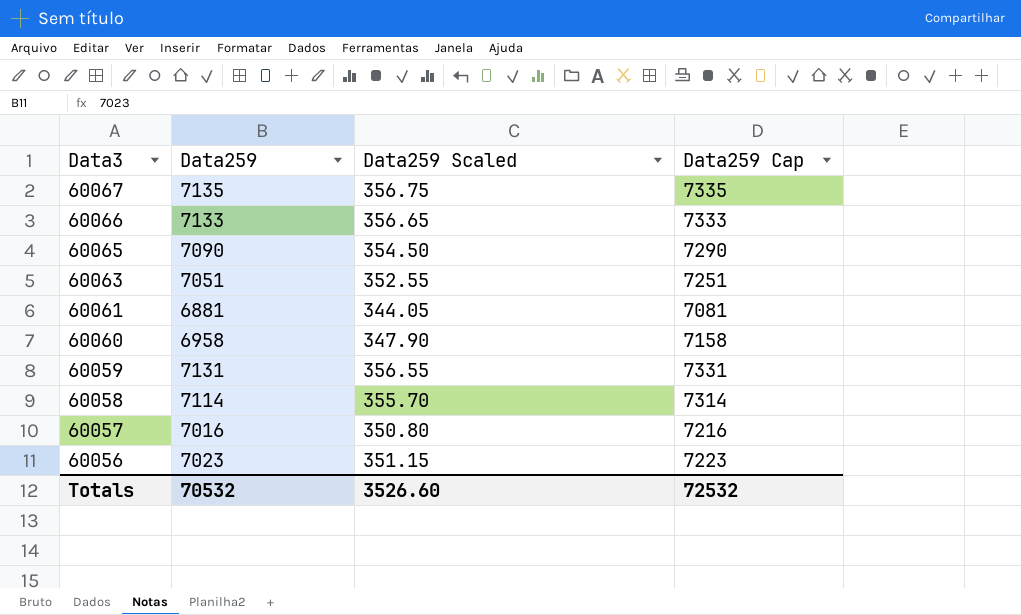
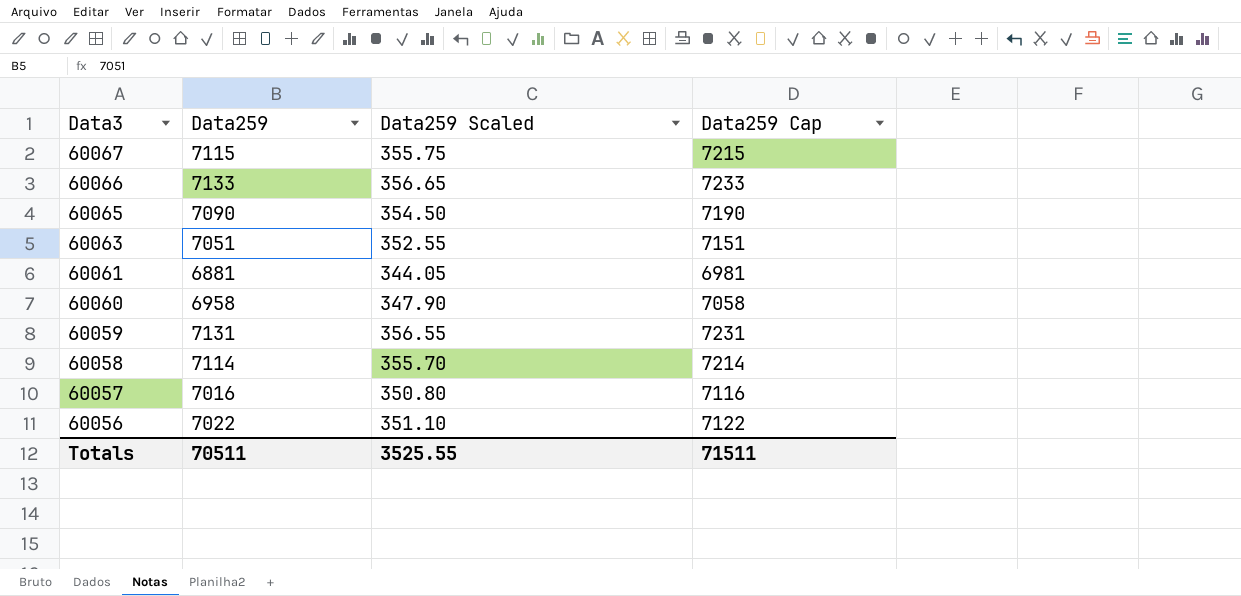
column Data259 Cap | formula: [Data259] + 200 -> [Data259] + 100
60067 | Data259: 7135 -> 7115
60067 | Data259 Scaled: 356.75 -> 355.75
60056 | Data259: 7023 -> 7022
60056 | Data259 Scaled: 351.15 -> 351.10
Totals | Data259: 70532 -> 70511
Totals | Data259 Scaled: 3526.60 -> 3525.55
Totals | Data259 Cap: 72532 -> 71511

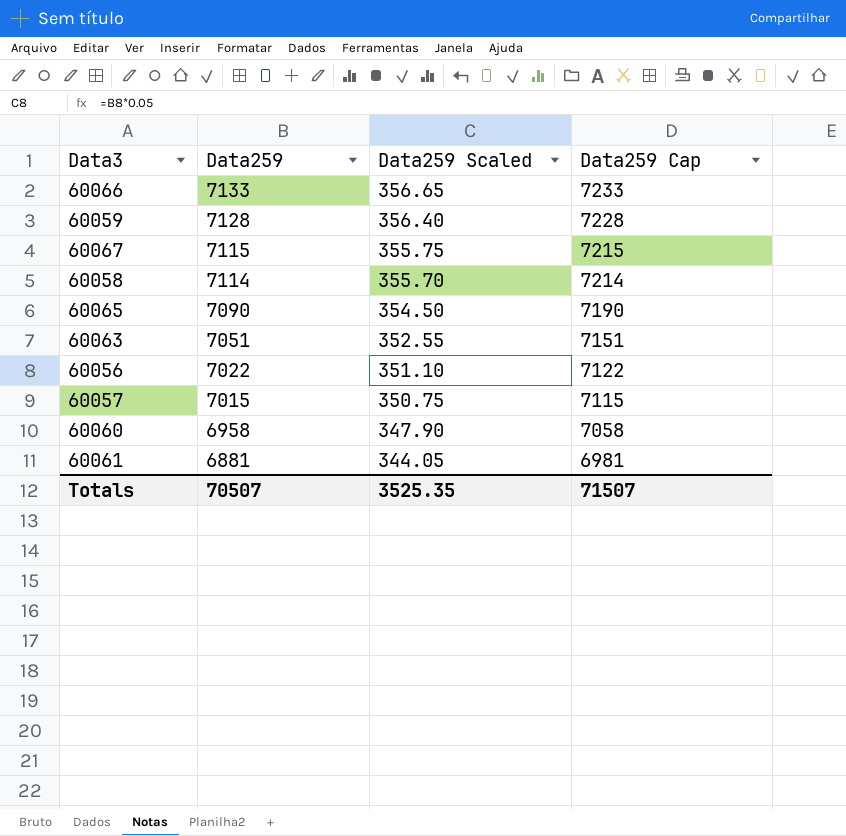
row order: Data3 descending -> Data259 descending
60059 | Data259: 7131 -> 7128
60059 | Data259 Scaled: 356.55 -> 356.40
60059 | Data259 Cap: 7231 -> 7228
60057 | Data259: 7016 -> 7015
60057 | Data259 Scaled: 350.80 -> 350.75
60057 | Data259 Cap: 7116 -> 7115
Totals | Data259: 70511 -> 70507
Totals | Data259 Scaled: 3525.55 -> 3525.35
Totals | Data259 Cap: 71511 -> 71507

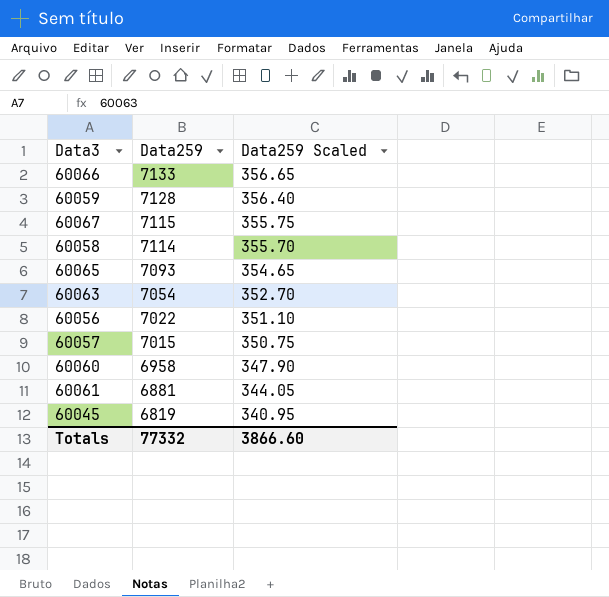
column Data259 Cap | formula: [Data259] + 100 -> none
60065 | Data259: 7090 -> 7093
60065 | Data259 Scaled: 354.50 -> 354.65
60063 | Data259: 7051 -> 7054
60063 | Data259 Scaled: 352.55 -> 352.70
row 60045: none -> 6819 | 340.95
Totals | Data259: 70507 -> 77332
Totals | Data259 Scaled: 3525.35 -> 3866.60

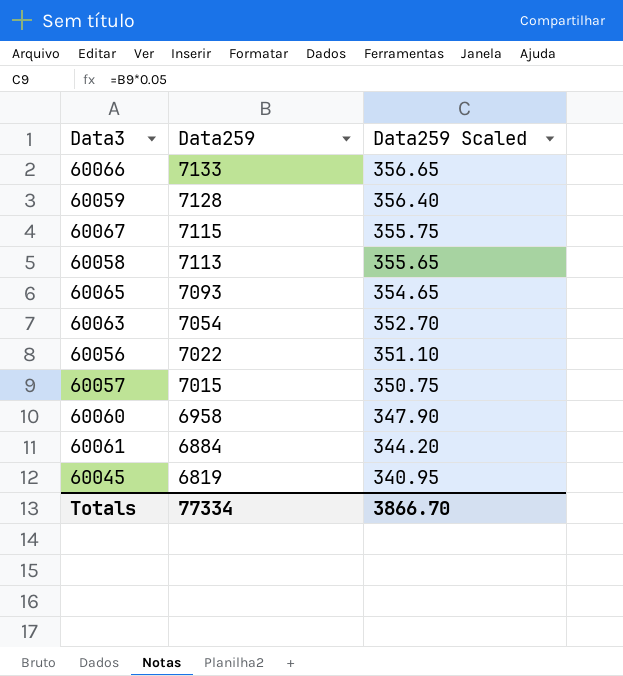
60058 | Data259: 7114 -> 7113
60058 | Data259 Scaled: 355.70 -> 355.65
60061 | Data259: 6881 -> 6884
60061 | Data259 Scaled: 344.05 -> 344.20
Totals | Data259: 77332 -> 77334
Totals | Data259 Scaled: 3866.60 -> 3866.70

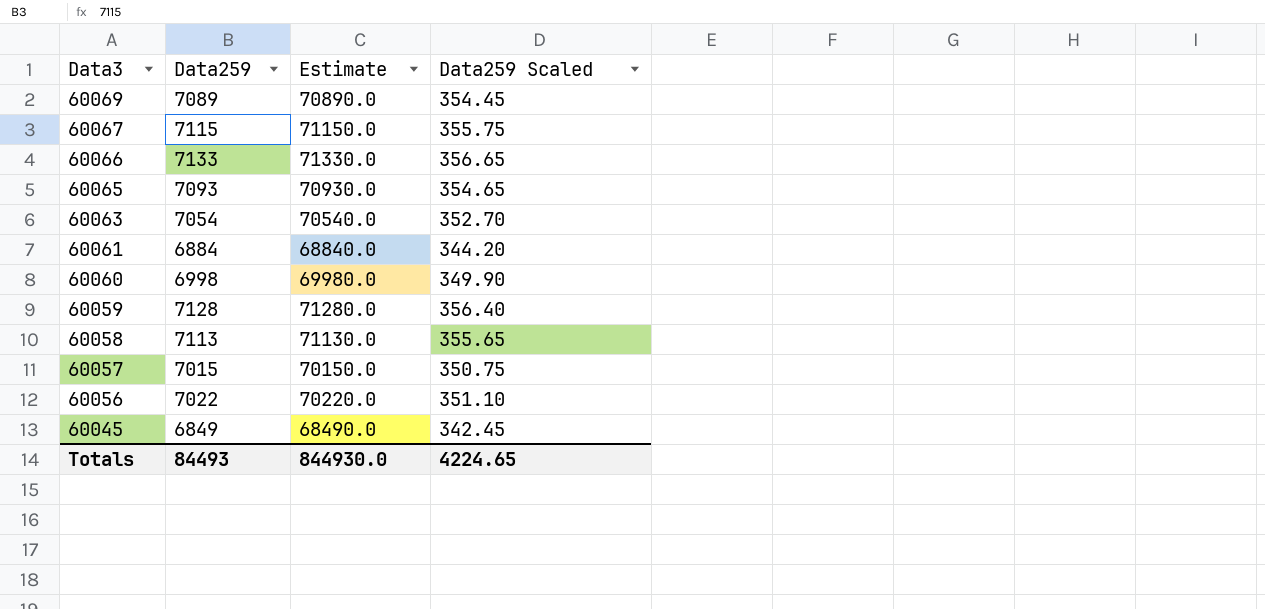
row order: Data259 descending -> Data3 descending
column Estimate | formula: none -> [Data259] * 10
row 60069: none -> 7089 | 70890.0 | 354.45
60060 | Data259: 6958 -> 6998
60060 | Data259 Scaled: 347.90 -> 349.90
60045 | Data259: 6819 -> 6849
60045 | Data259 Scaled: 340.95 -> 342.45
Totals | Data259: 77334 -> 84493
Totals | Data259 Scaled: 3866.70 -> 4224.65

